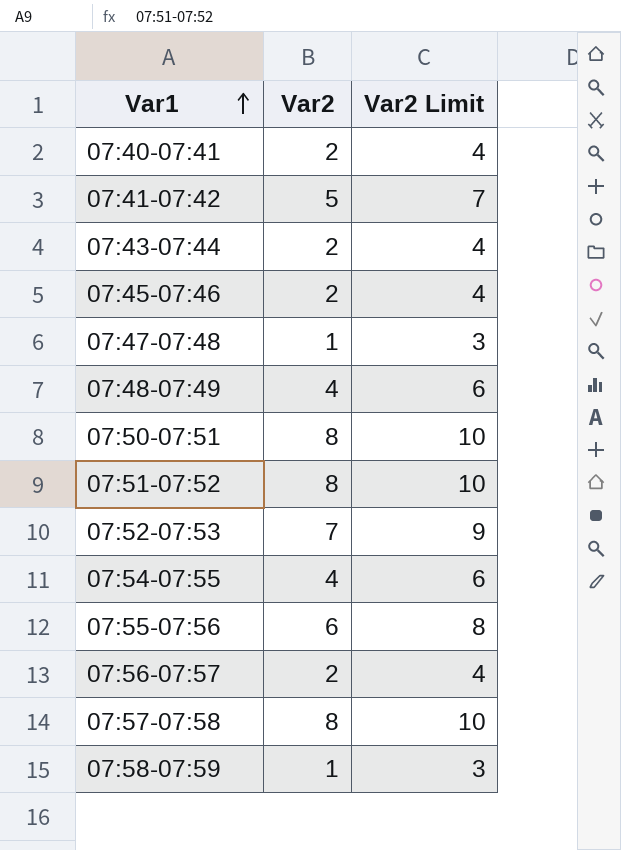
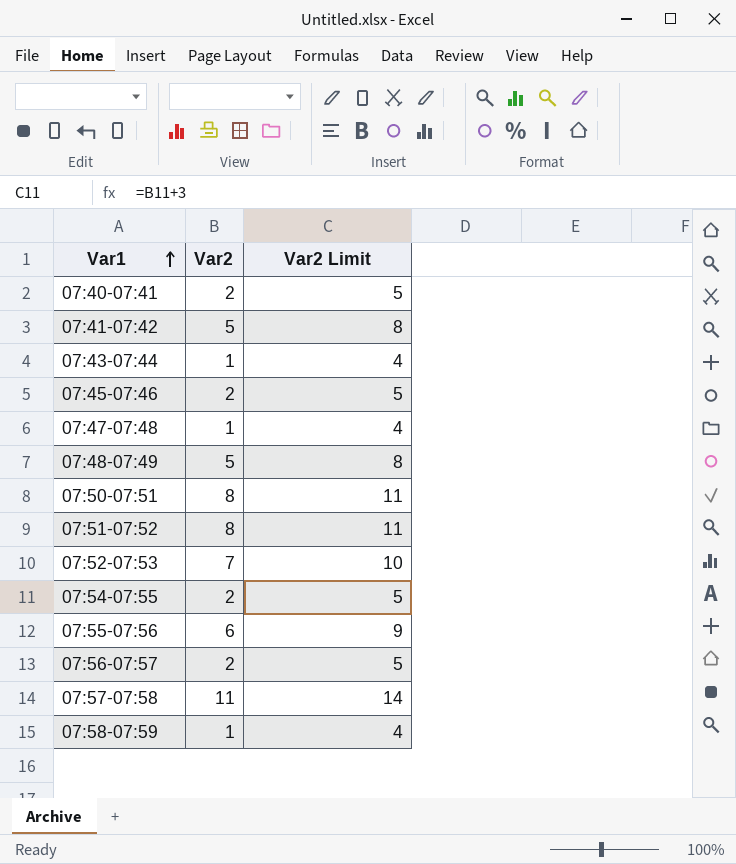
column Var2 Limit | formula: [Var2] + 2 -> [Var2] + 3
07:43-07:44 | Var2: 2 -> 1
07:48-07:49 | Var2: 4 -> 5
07:54-07:55 | Var2: 4 -> 2
07:57-07:58 | Var2: 8 -> 11

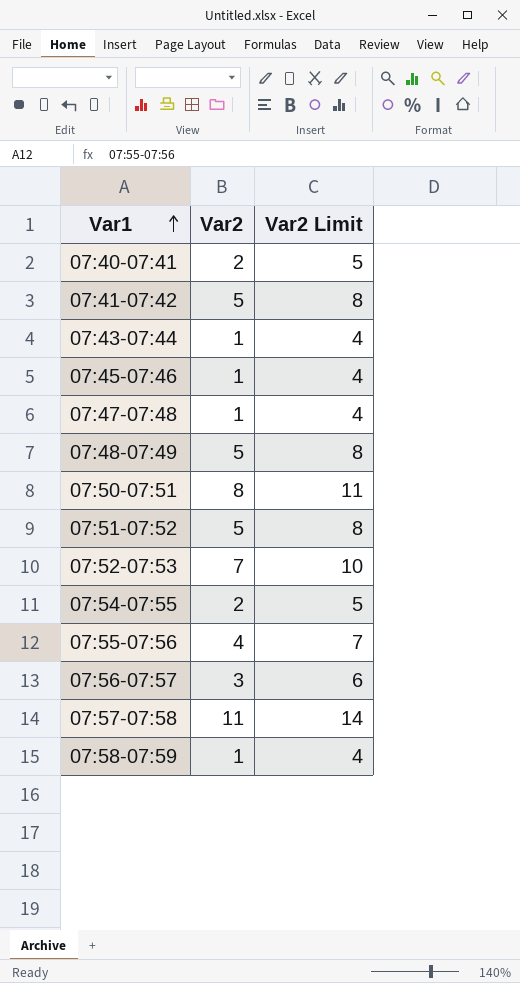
07:45-07:46 | Var2: 2 -> 1
07:45-07:46 | Var2 Limit: 5 -> 4
07:51-07:52 | Var2: 8 -> 5
07:51-07:52 | Var2 Limit: 11 -> 8
07:55-07:56 | Var2: 6 -> 4
07:55-07:56 | Var2 Limit: 9 -> 7
07:56-07:57 | Var2: 2 -> 3
07:56-07:57 | Var2 Limit: 5 -> 6

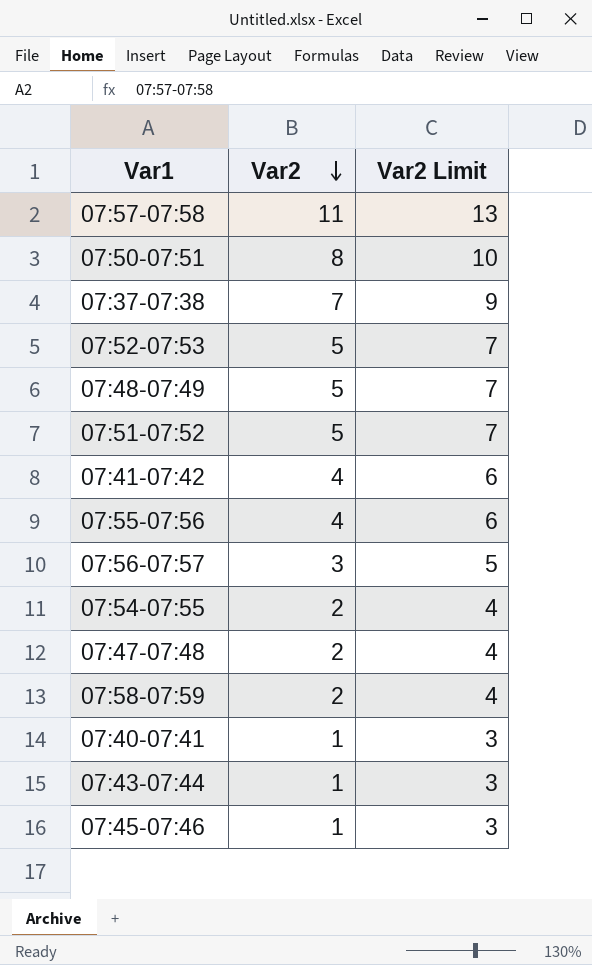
row order: Var1 ascending -> Var2 descending
column Var2 Limit | formula: [Var2] + 3 -> [Var2] + 2
row 07:37-07:38: none -> 7 | 9
07:52-07:53 | Var2: 7 -> 5
07:41-07:42 | Var2: 5 -> 4
07:47-07:48 | Var2: 1 -> 2
07:58-07:59 | Var2: 1 -> 2
07:40-07:41 | Var2: 2 -> 1

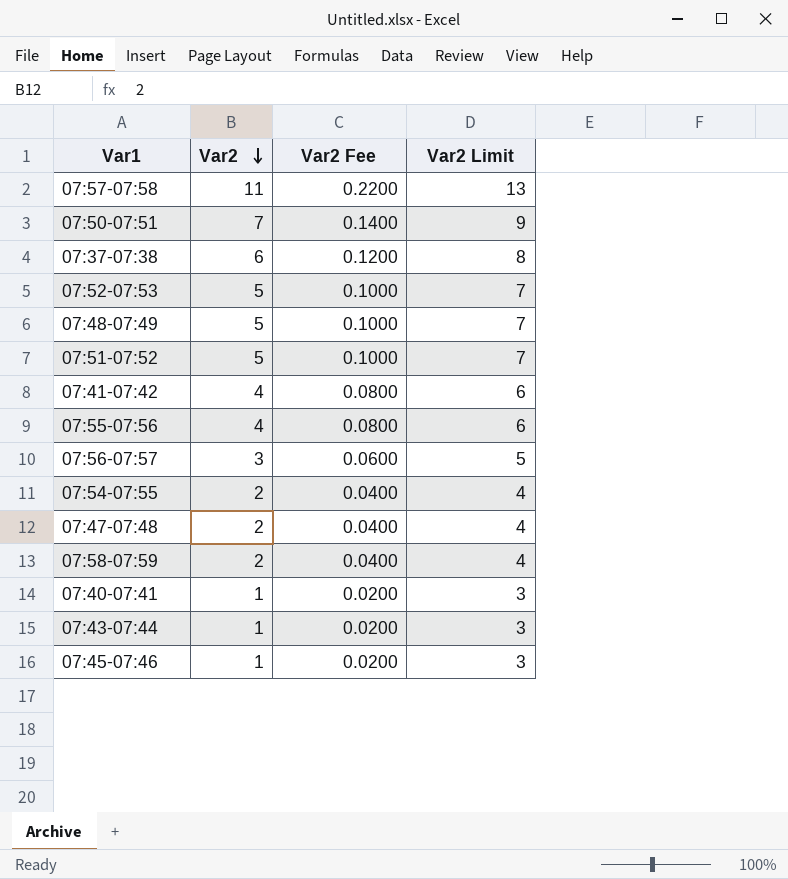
column Var2 Fee | formula: none -> [Var2] * 0.02
07:50-07:51 | Var2: 8 -> 7
07:50-07:51 | Var2 Limit: 10 -> 9
07:37-07:38 | Var2: 7 -> 6
07:37-07:38 | Var2 Limit: 9 -> 8

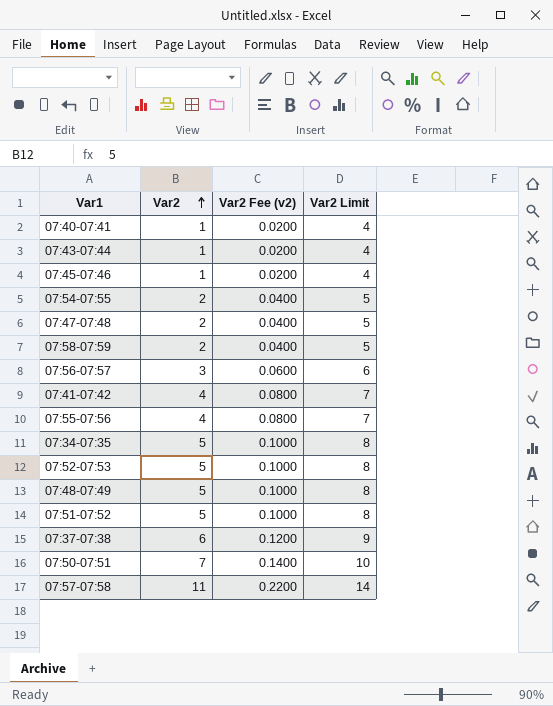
row order: Var2 descending -> Var2 ascending
column name: Var2 Fee -> Var2 Fee (v2)
column Var2 Limit | formula: [Var2] + 2 -> [Var2] + 3
row 07:34-07:35: none -> 5 | 0.1000 | 8

